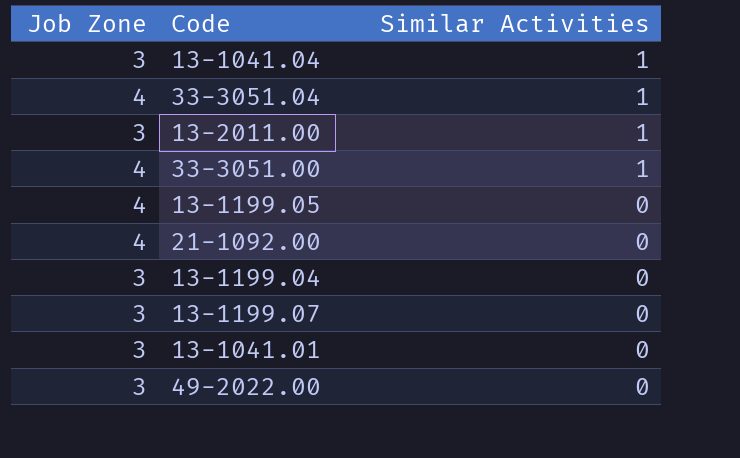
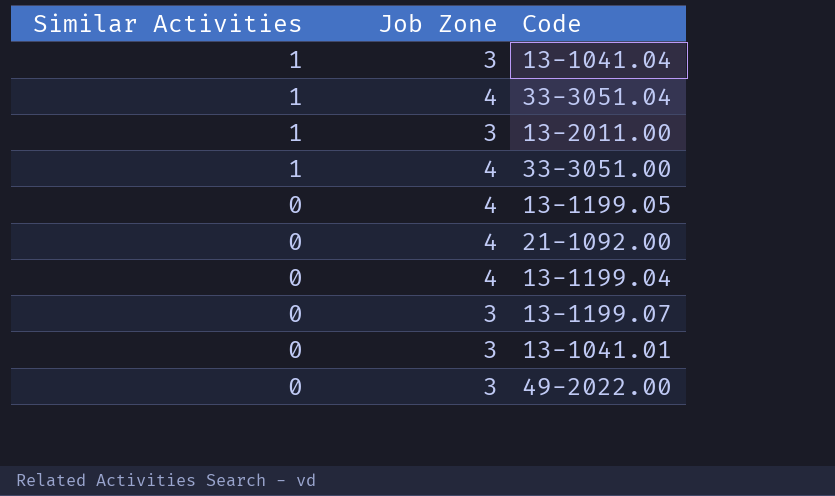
column Similar Activities | position: 3 -> 1
13-1199.04 | Job Zone: 3 -> 4

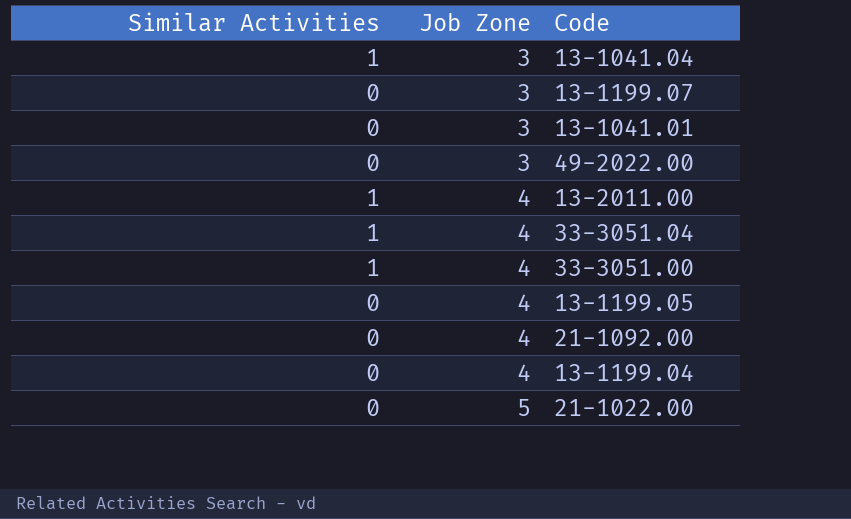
row order: Similar Activities descending -> Job Zone ascending
13-2011.00 | Job Zone: 3 -> 4
row 21-1022.00: none -> 0 | 5

